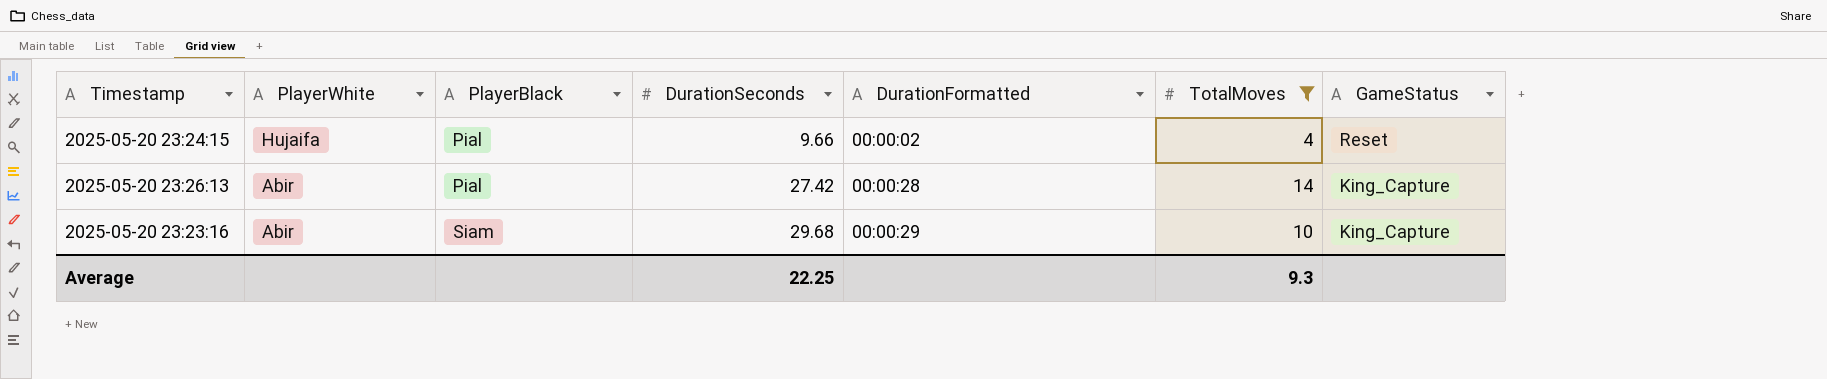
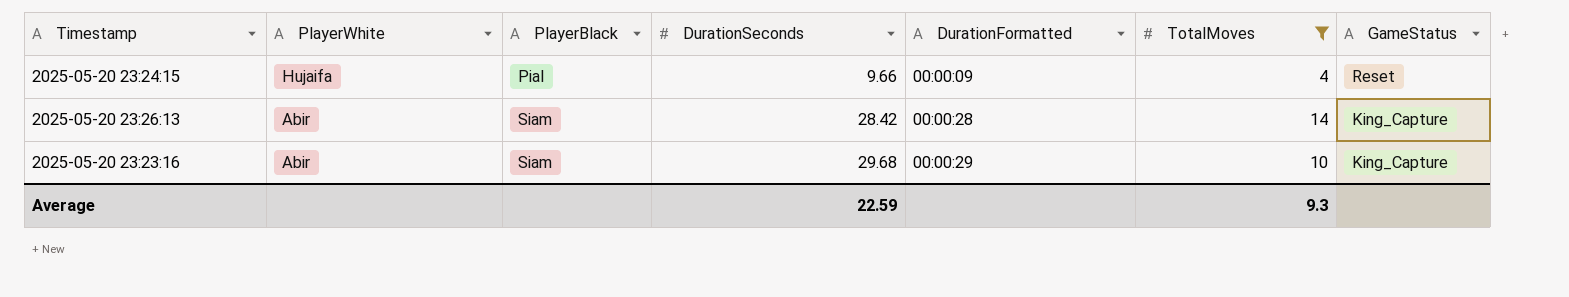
2025-05-20 23:24:15 | DurationFormatted: 00:00:02 -> 00:00:09
2025-05-20 23:26:13 | PlayerBlack: Pial -> Siam
2025-05-20 23:26:13 | DurationSeconds: 27.42 -> 28.42
Average | DurationSeconds: 22.25 -> 22.59

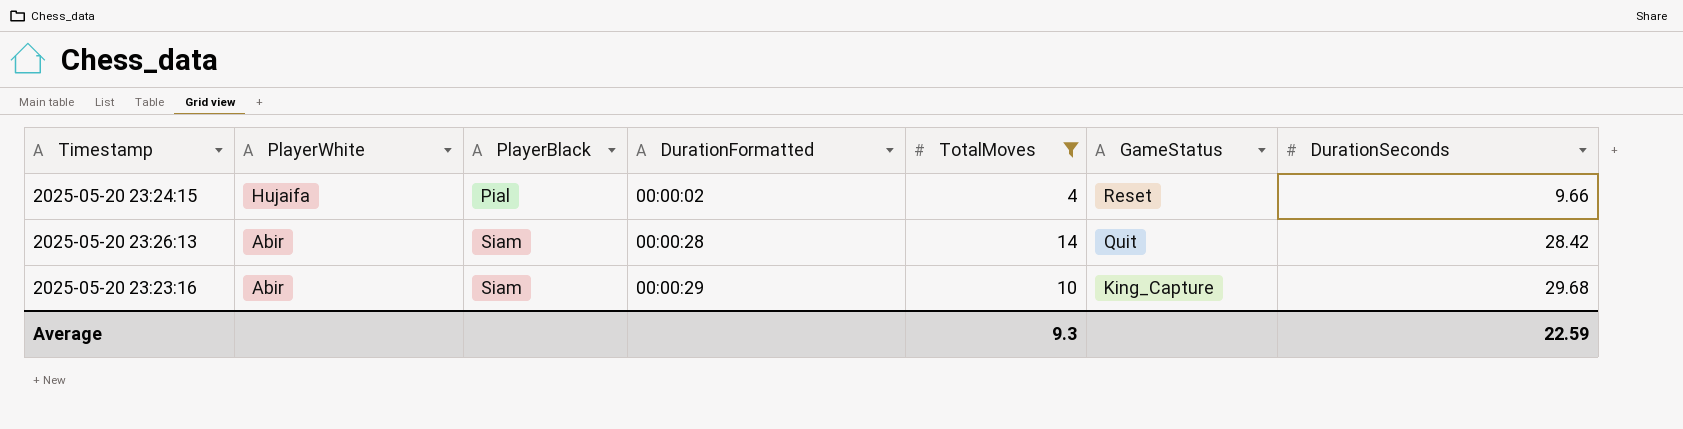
column DurationSeconds | position: 4 -> 7
2025-05-20 23:24:15 | DurationFormatted: 00:00:09 -> 00:00:02
2025-05-20 23:26:13 | GameStatus: King_Capture -> Quit

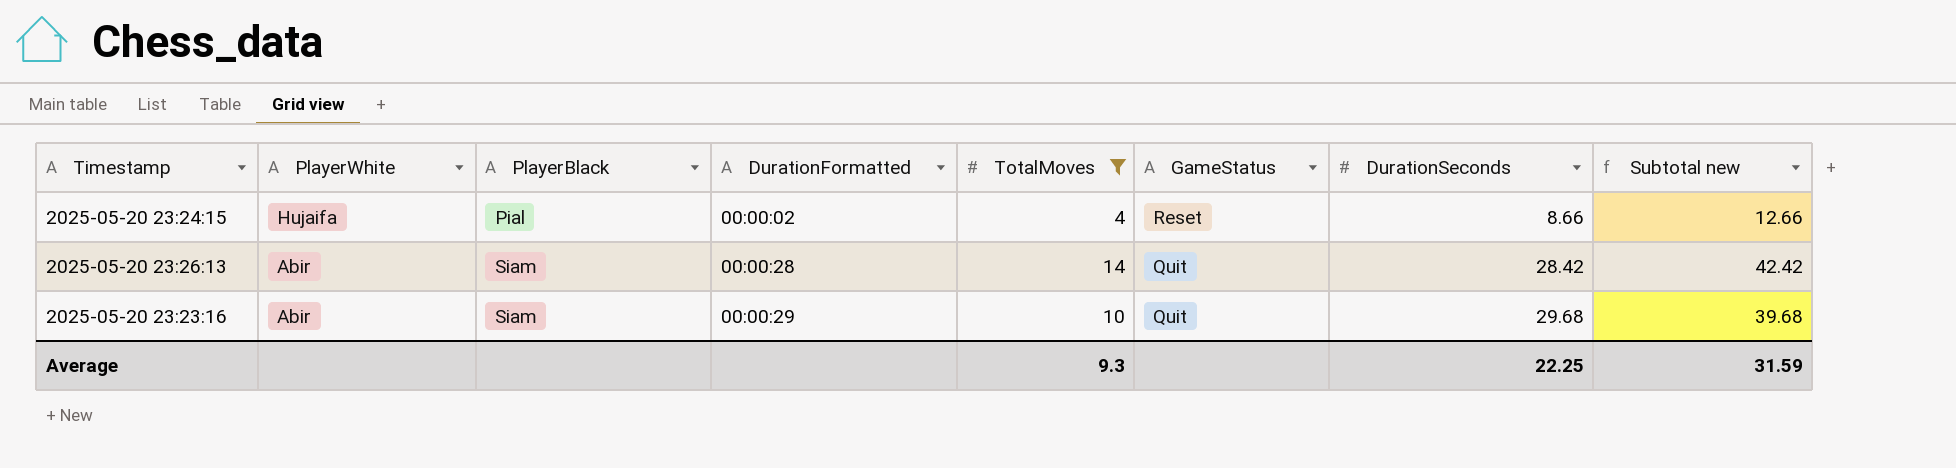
column Subtotal new | formula: none -> [TotalMoves] + [DurationSeconds]
2025-05-20 23:24:15 | DurationSeconds: 9.66 -> 8.66
2025-05-20 23:23:16 | GameStatus: King_Capture -> Quit
Average | DurationSeconds: 22.59 -> 22.25

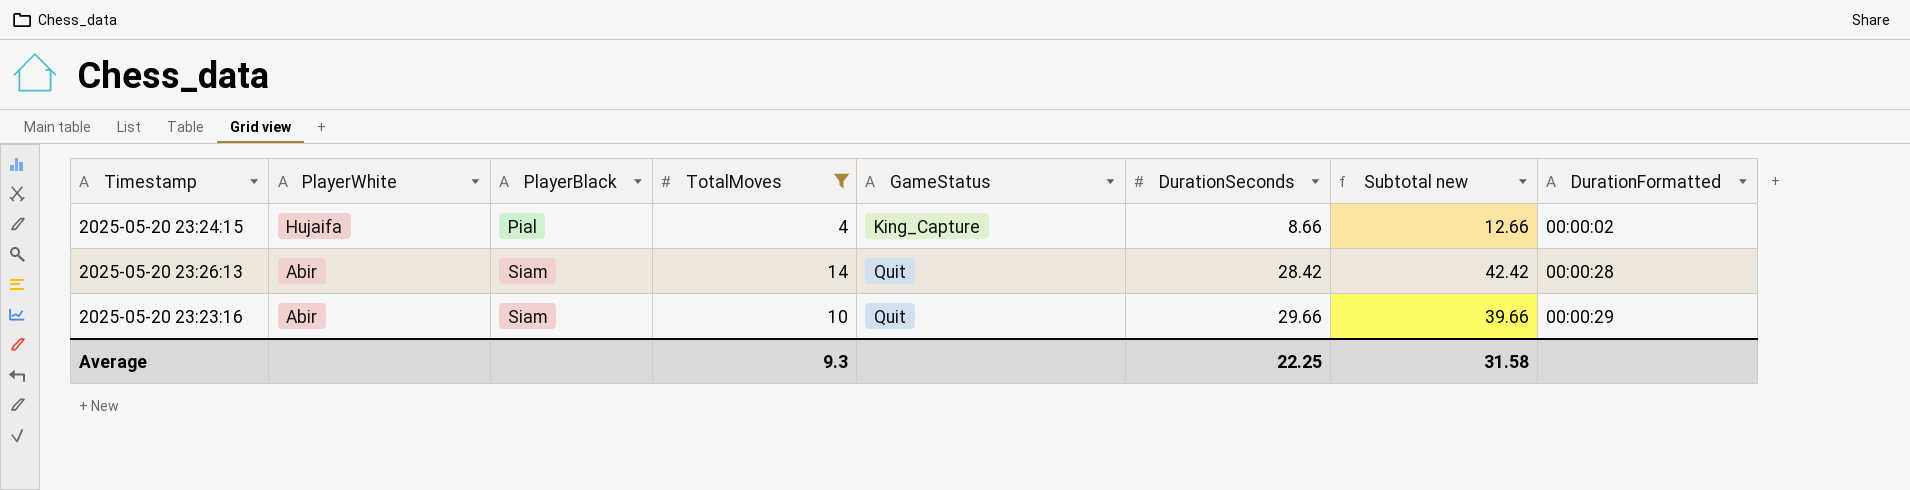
column DurationFormatted | position: 4 -> 8
2025-05-20 23:24:15 | GameStatus: Reset -> King_Capture
2025-05-20 23:23:16 | DurationSeconds: 29.68 -> 29.66
2025-05-20 23:23:16 | Subtotal new: 39.68 -> 39.66
Average | Subtotal new: 31.59 -> 31.58

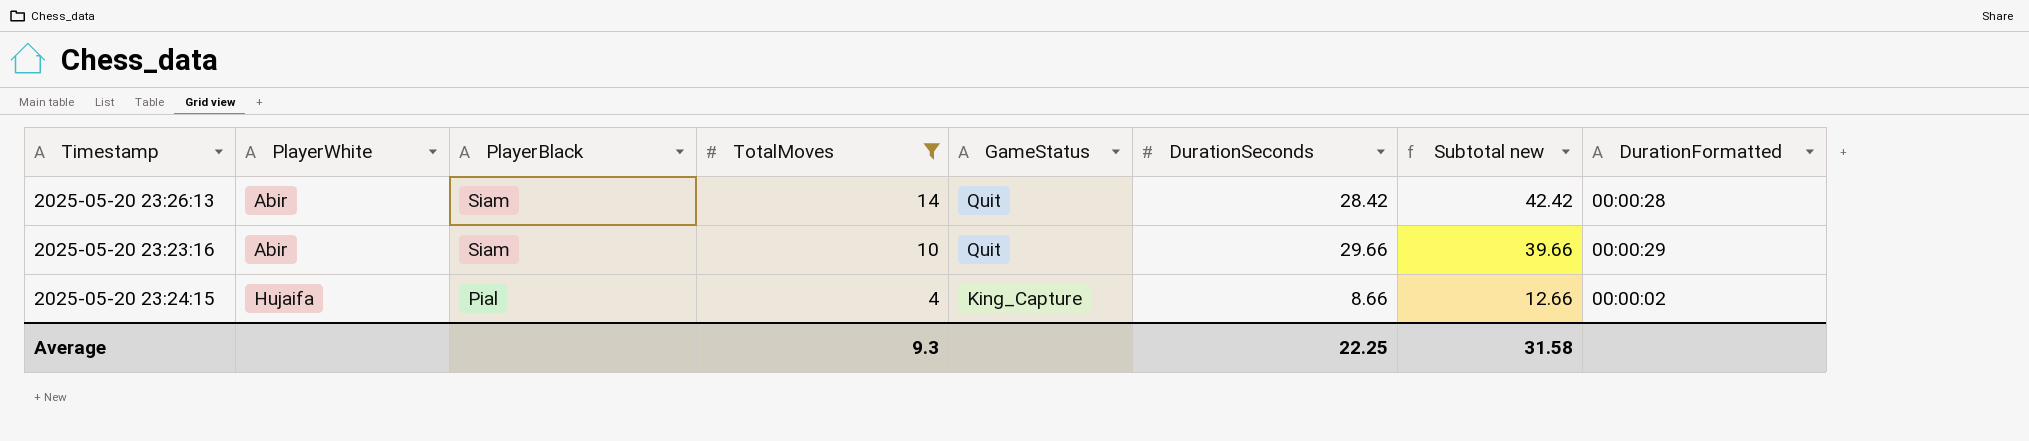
row order: PlayerWhite descending -> PlayerWhite ascending

